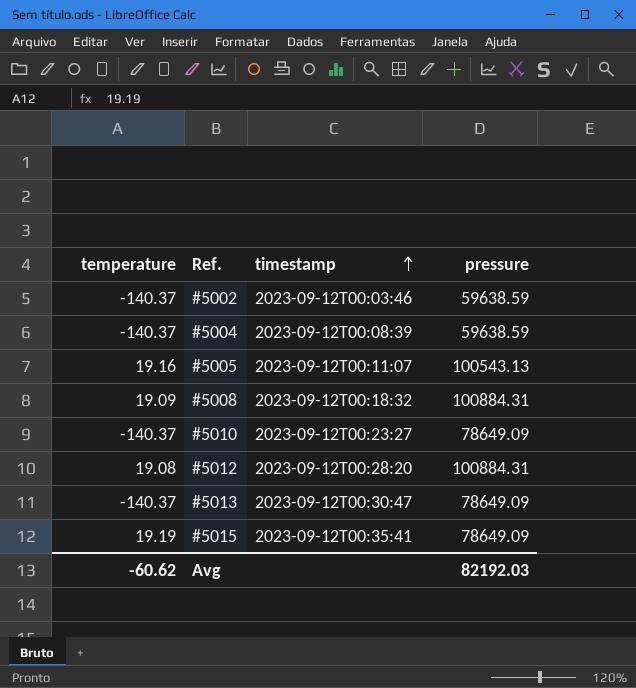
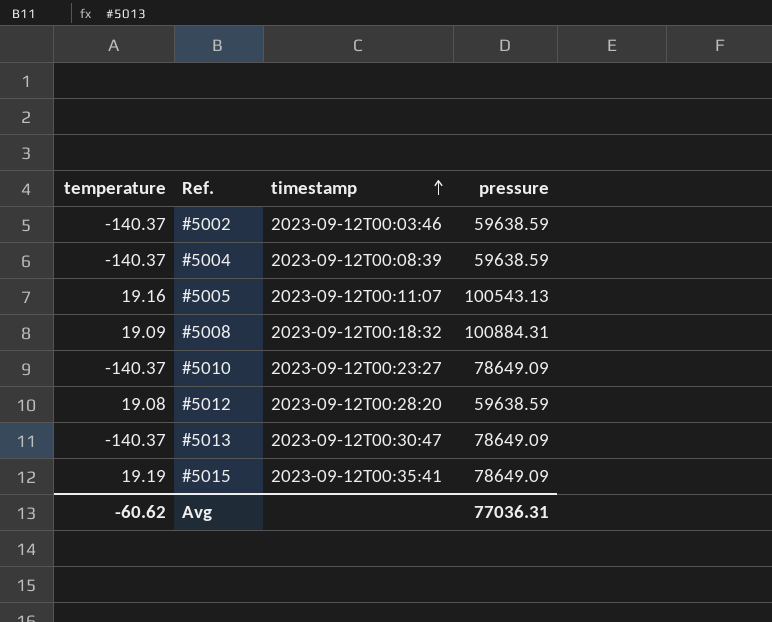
#5012 | pressure: 100884.31 -> 59638.59
Avg | pressure: 82192.03 -> 77036.31

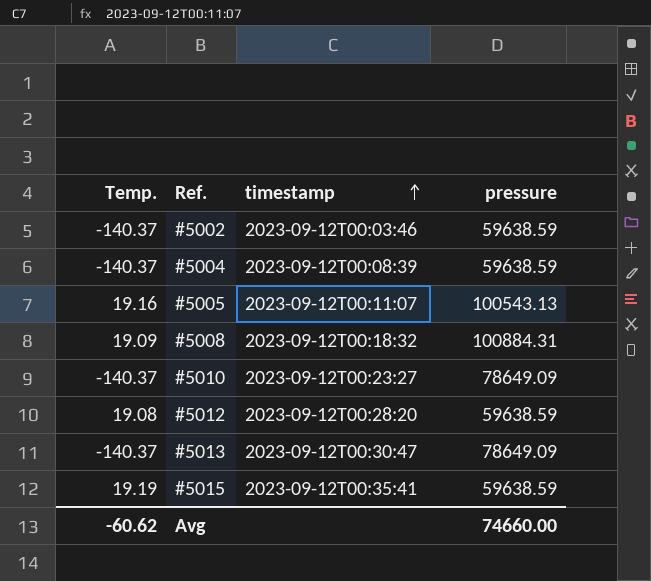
column name: temperature -> Temp.
#5015 | pressure: 78649.09 -> 59638.59
Avg | pressure: 77036.31 -> 74660.00

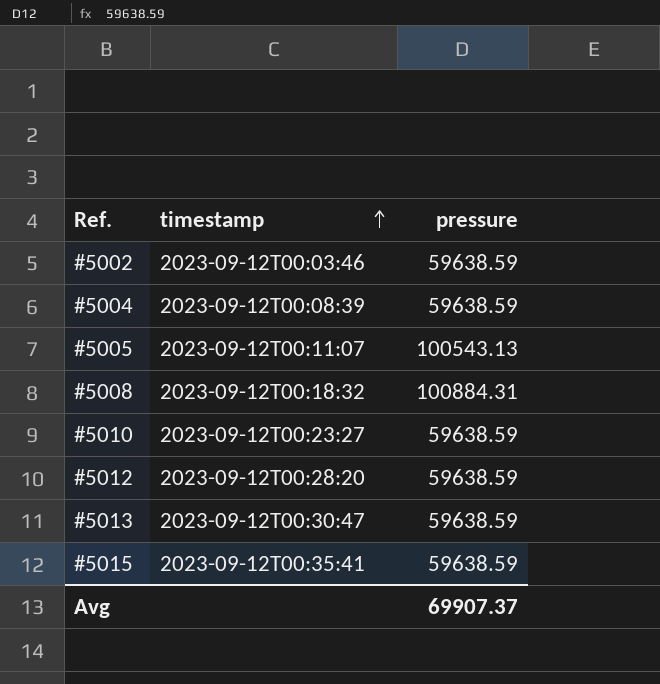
column Temp. | position: 1 -> none
#5010 | pressure: 78649.09 -> 59638.59
#5013 | pressure: 78649.09 -> 59638.59
Avg | pressure: 74660.00 -> 69907.37

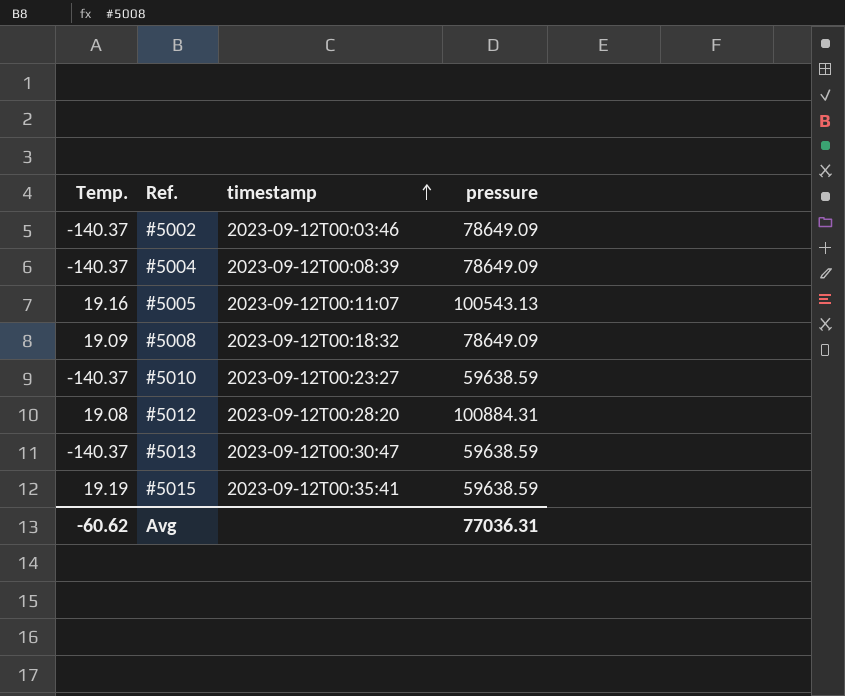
column Temp. | position: none -> 1
#5002 | pressure: 59638.59 -> 78649.09
#5004 | pressure: 59638.59 -> 78649.09
#5008 | pressure: 100884.31 -> 78649.09
#5012 | pressure: 59638.59 -> 100884.31
Avg | pressure: 69907.37 -> 77036.31

